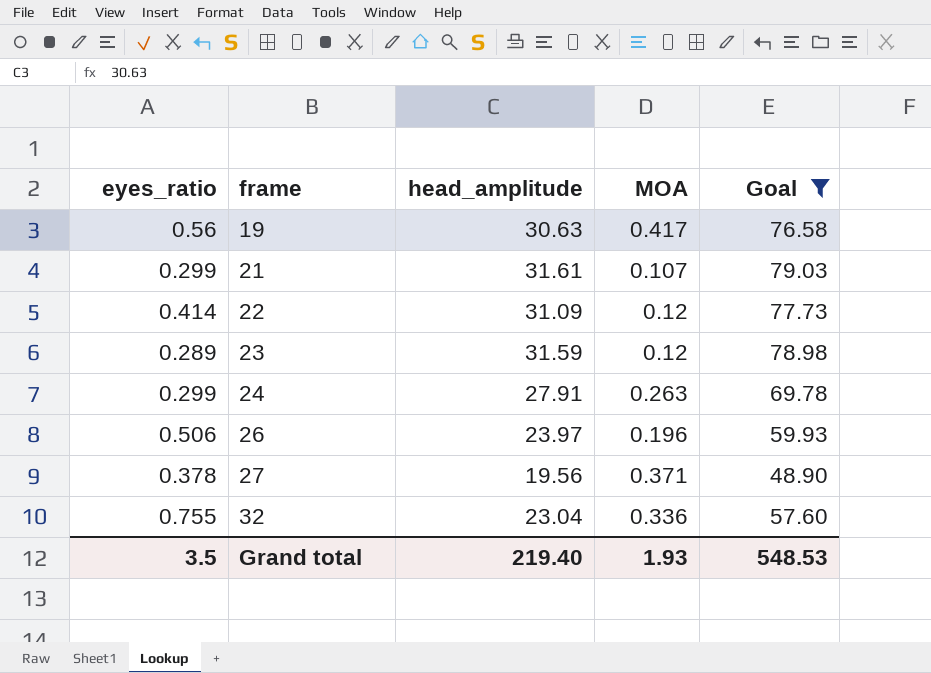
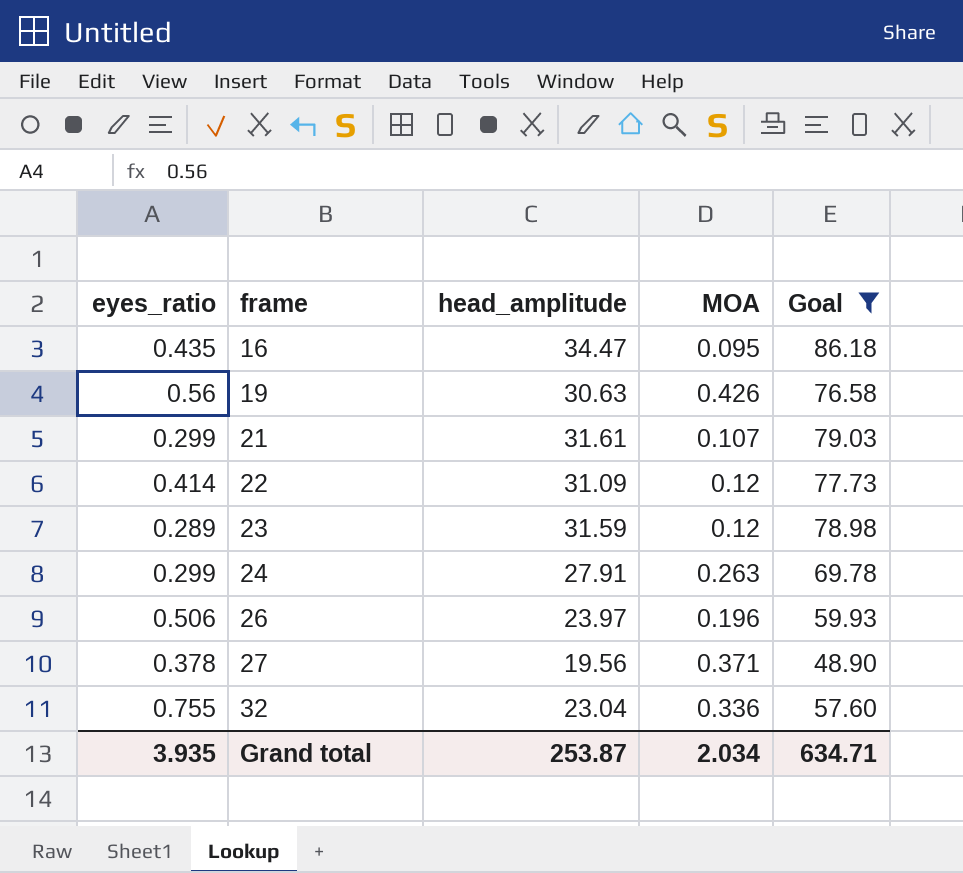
row 16: none -> 0.435 | 34.47 | 0.095 | 86.18
19 | MOA: 0.417 -> 0.426
Grand total | eyes_ratio: 3.5 -> 3.935
Grand total | head_amplitude: 219.40 -> 253.87
Grand total | MOA: 1.93 -> 2.034
Grand total | Goal: 548.53 -> 634.71

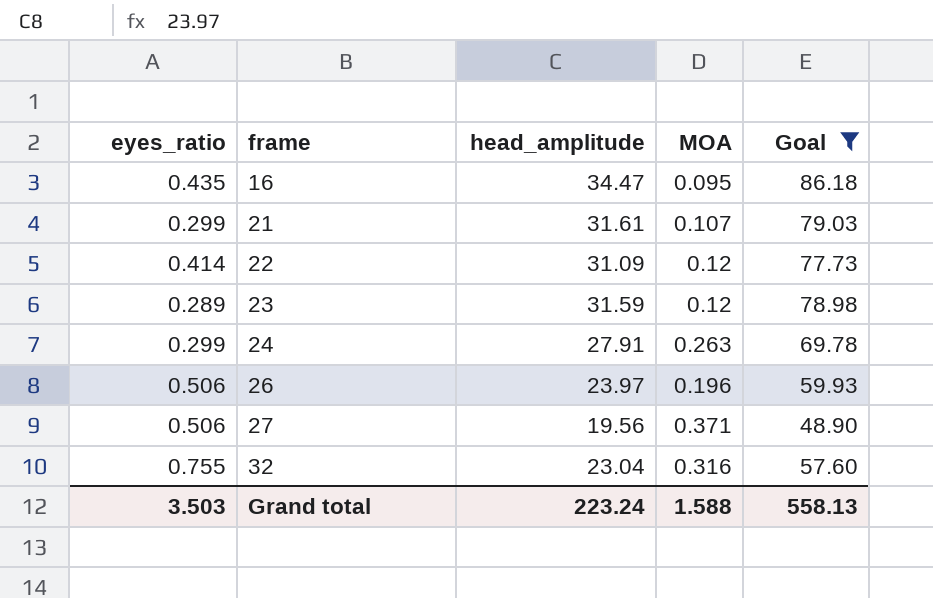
row 19: 0.56 | 30.63 | 0.426 | 76.58 -> none
27 | eyes_ratio: 0.378 -> 0.506
32 | MOA: 0.336 -> 0.316
Grand total | eyes_ratio: 3.935 -> 3.503
Grand total | head_amplitude: 253.87 -> 223.24
Grand total | MOA: 2.034 -> 1.588
Grand total | Goal: 634.71 -> 558.13

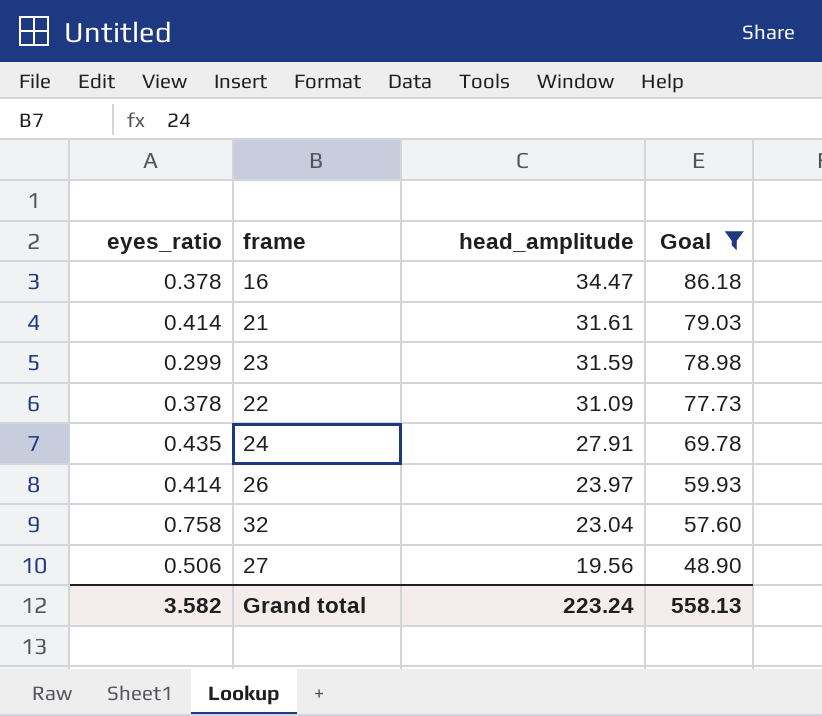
row order: frame ascending -> head_amplitude descending
column MOA | position: 4 -> none
16 | eyes_ratio: 0.435 -> 0.378
21 | eyes_ratio: 0.299 -> 0.414
23 | eyes_ratio: 0.289 -> 0.299
22 | eyes_ratio: 0.414 -> 0.378
24 | eyes_ratio: 0.299 -> 0.435
26 | eyes_ratio: 0.506 -> 0.414
32 | eyes_ratio: 0.755 -> 0.758
Grand total | eyes_ratio: 3.503 -> 3.582

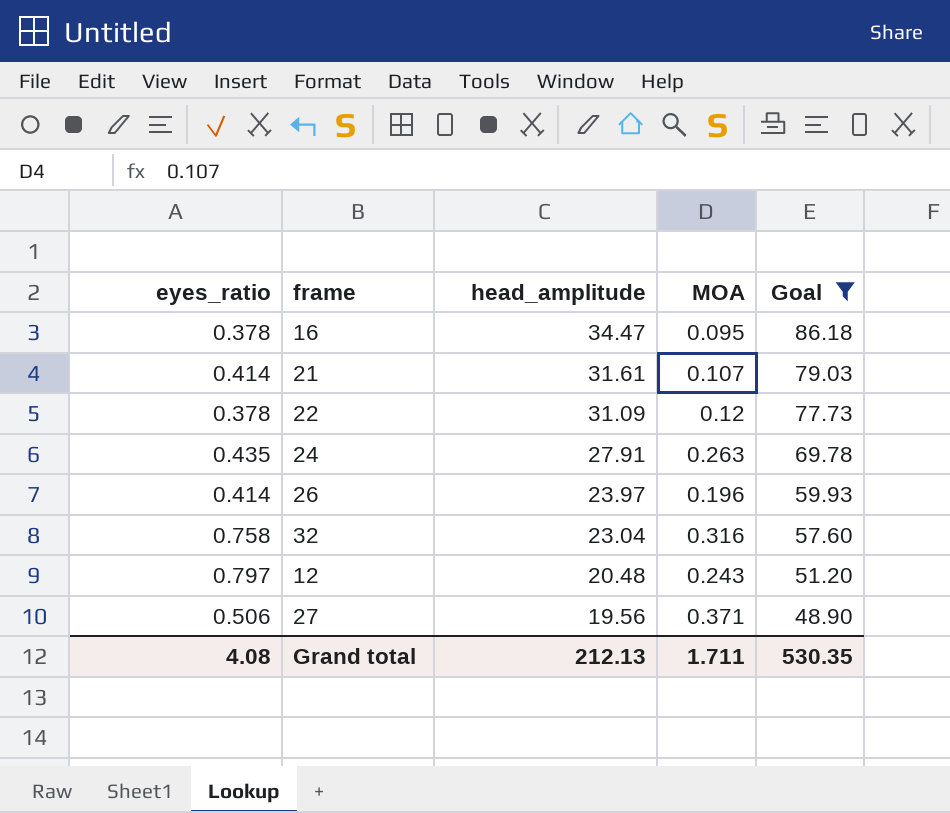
column MOA | position: none -> 4
row 23: 0.299 | 31.59 | 78.98 -> none
row 12: none -> 0.797 | 20.48 | 0.243 | 51.20
Grand total | eyes_ratio: 3.582 -> 4.08
Grand total | head_amplitude: 223.24 -> 212.13
Grand total | Goal: 558.13 -> 530.35

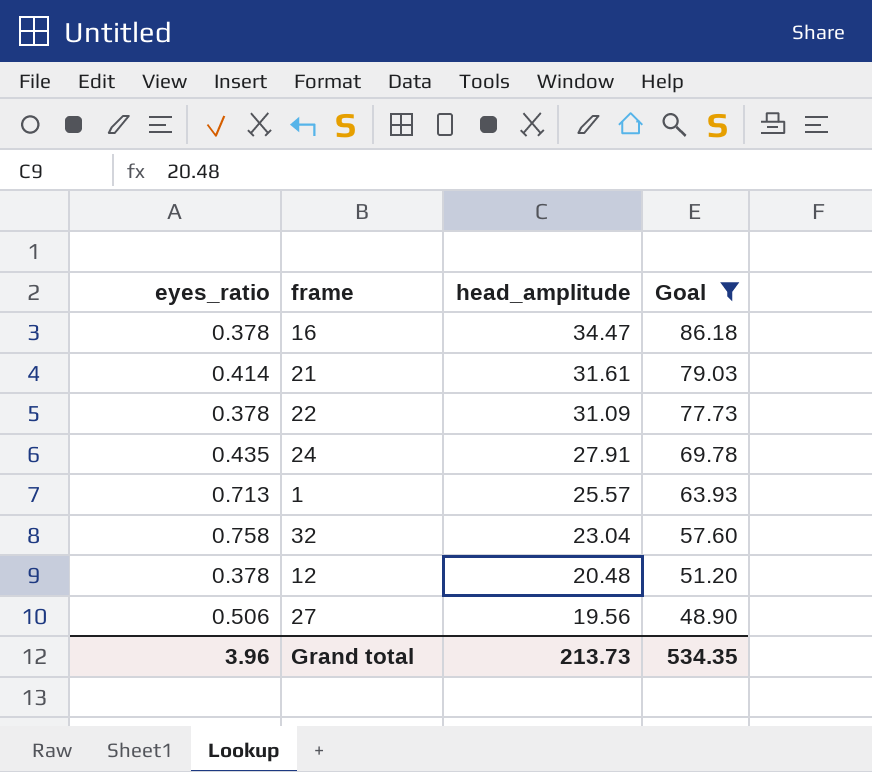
column MOA | position: 4 -> none
row 26: 0.414 | 23.97 | 0.196 | 59.93 -> none
row 1: none -> 0.713 | 25.57 | 63.93
12 | eyes_ratio: 0.797 -> 0.378
Grand total | eyes_ratio: 4.08 -> 3.96
Grand total | head_amplitude: 212.13 -> 213.73
Grand total | Goal: 530.35 -> 534.35

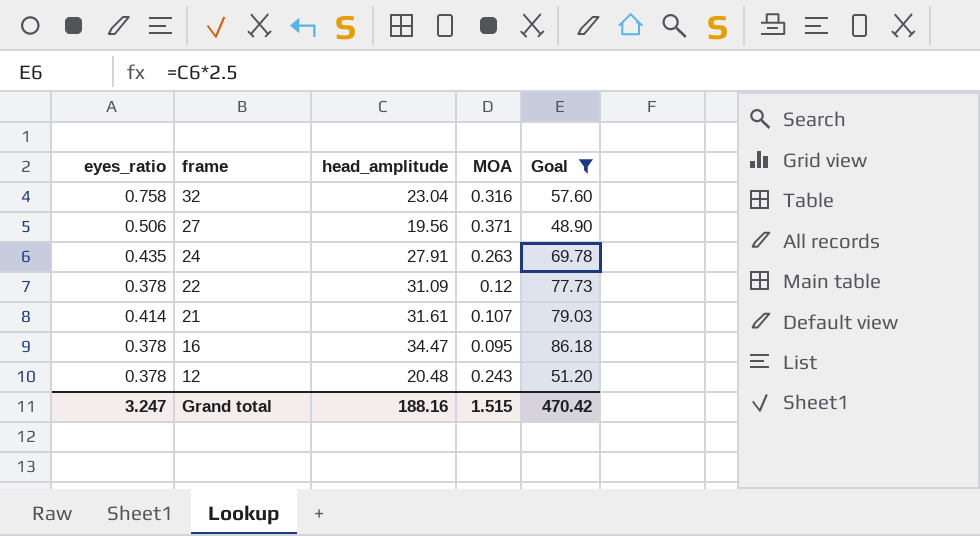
row order: head_amplitude descending -> frame descending
column MOA | position: none -> 4
row 1: 0.713 | 25.57 | 63.93 -> none
Grand total | eyes_ratio: 3.96 -> 3.247
Grand total | head_amplitude: 213.73 -> 188.16
Grand total | Goal: 534.35 -> 470.42

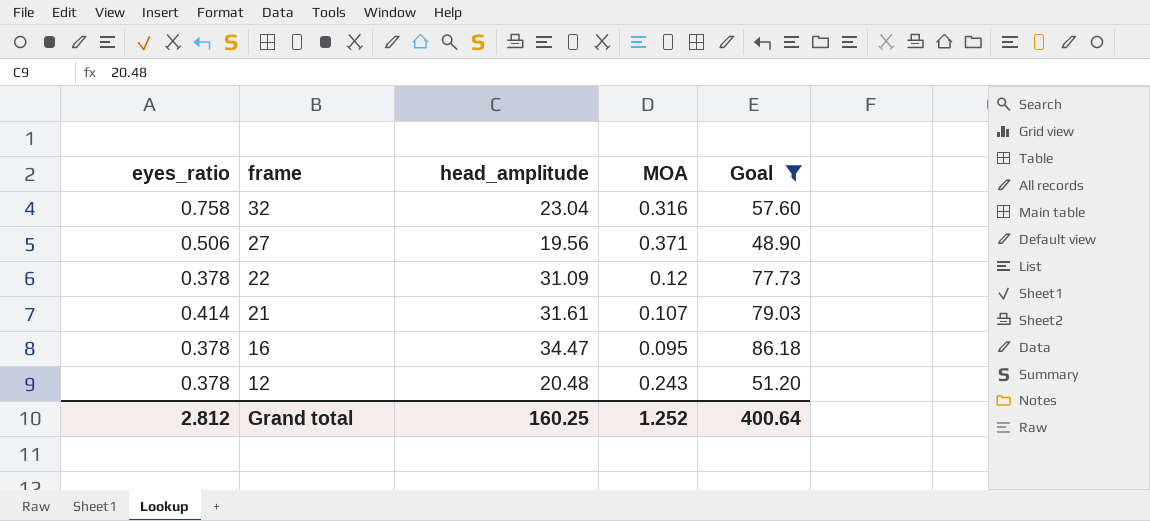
row 24: 0.435 | 27.91 | 0.263 | 69.78 -> none
Grand total | eyes_ratio: 3.247 -> 2.812
Grand total | head_amplitude: 188.16 -> 160.25
Grand total | MOA: 1.515 -> 1.252
Grand total | Goal: 470.42 -> 400.64

